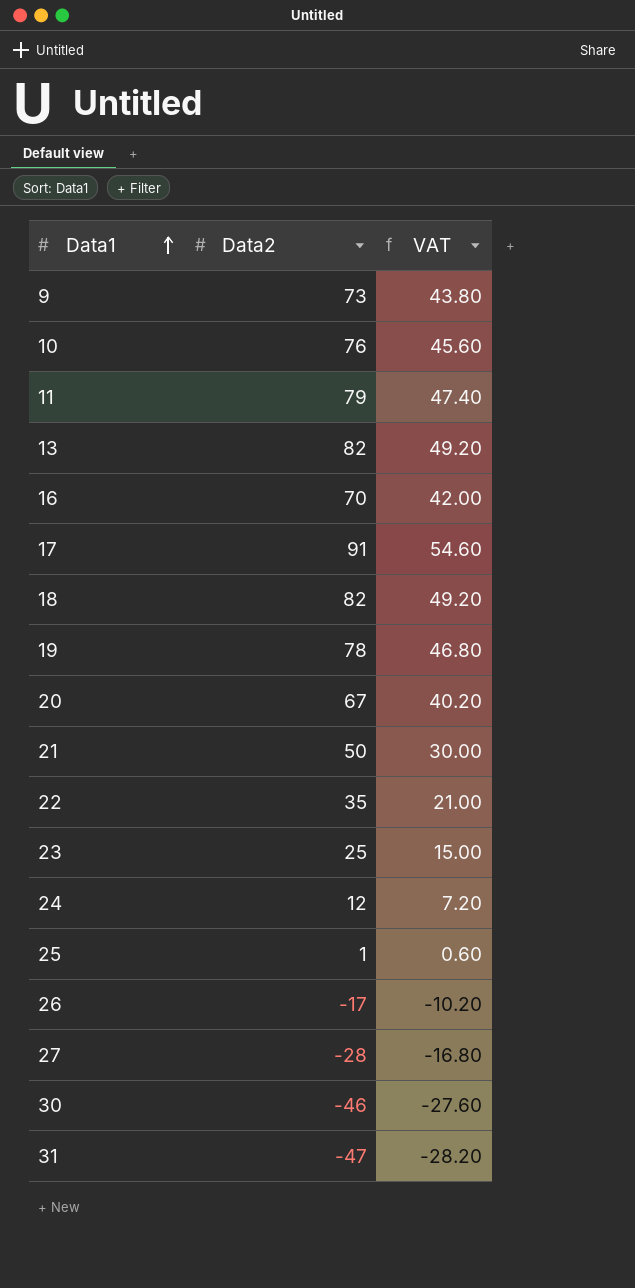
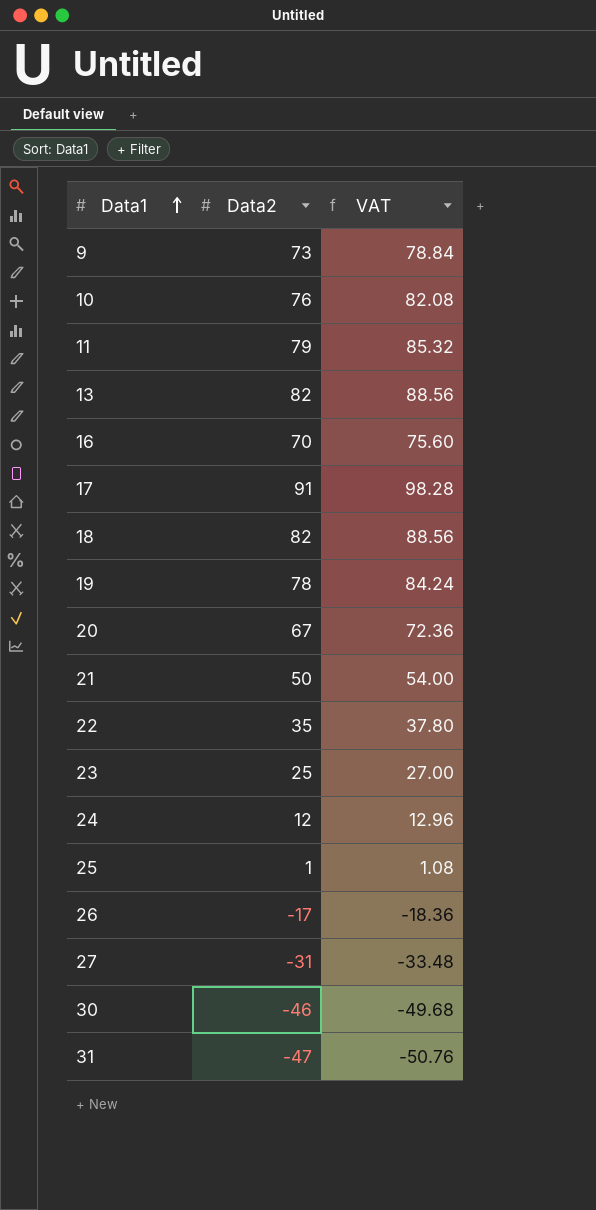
column VAT | formula: [Data2] * 0.6 -> [Data2] * 1.08
27 | Data2: -28 -> -31

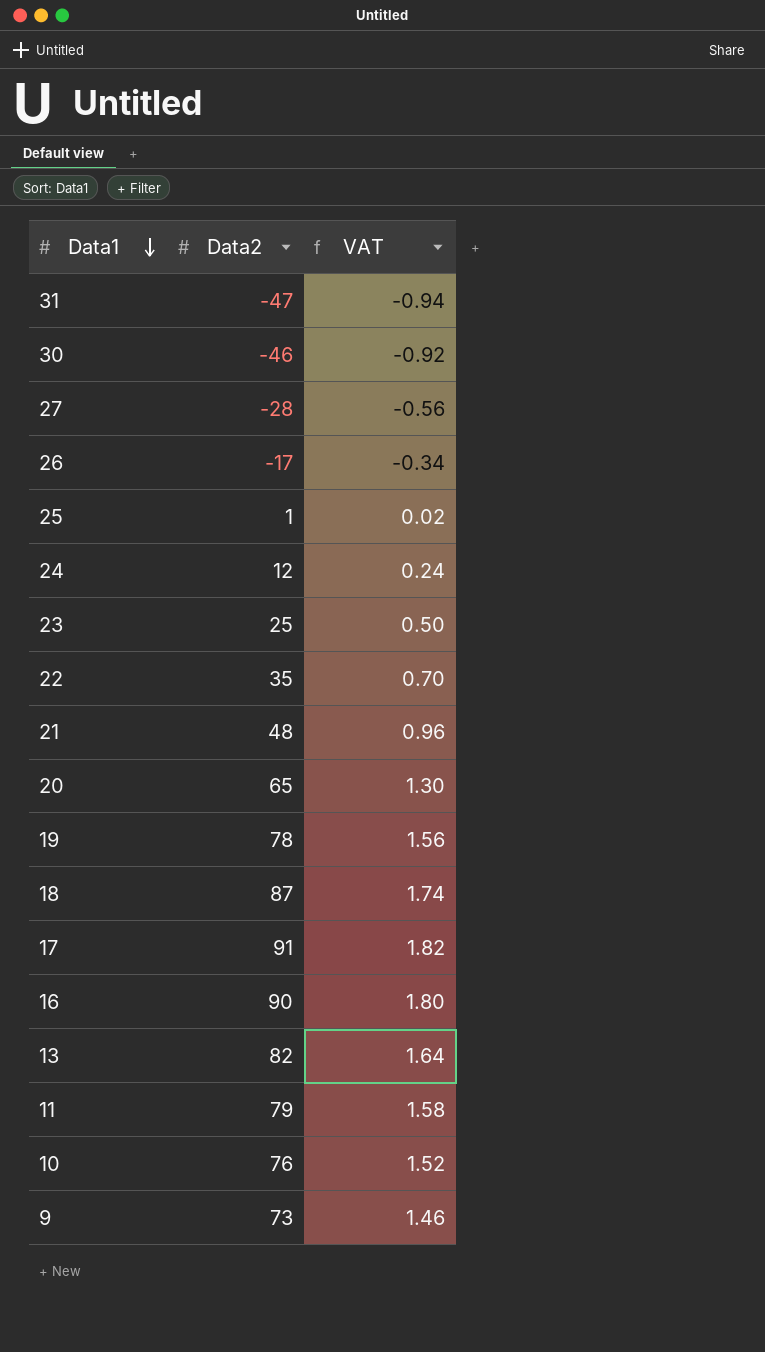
row order: Data1 ascending -> Data1 descending
column VAT | formula: [Data2] * 1.08 -> [Data2] * 0.02
27 | Data2: -31 -> -28
21 | Data2: 50 -> 48
20 | Data2: 67 -> 65
18 | Data2: 82 -> 87
16 | Data2: 70 -> 90

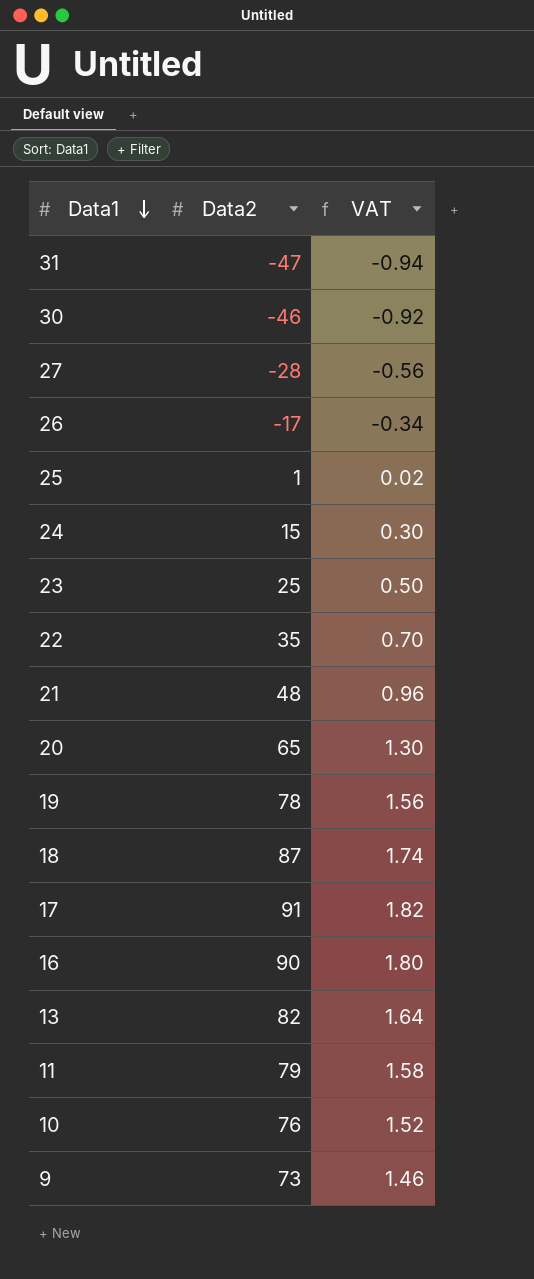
24 | Data2: 12 -> 15
24 | VAT: 0.24 -> 0.30

